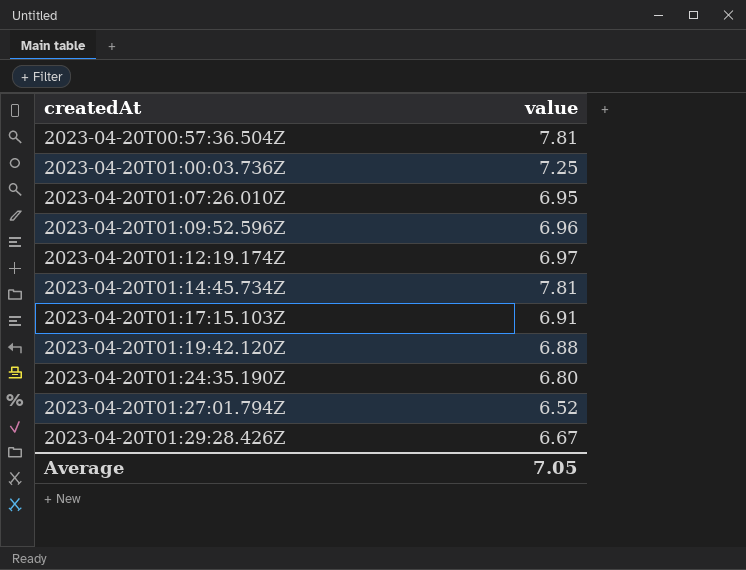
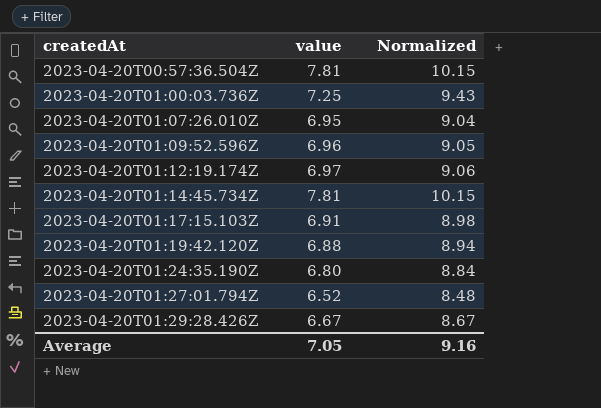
column Normalized | formula: none -> [value] * 1.3

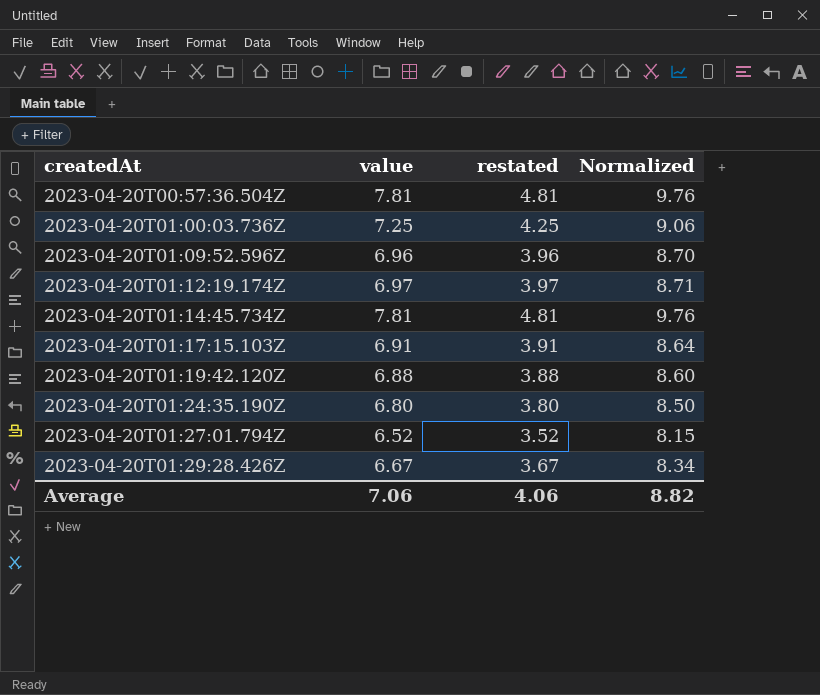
column restated | formula: none -> [value] - 3
column Normalized | formula: [value] * 1.3 -> [value] * 1.25
row 2023-04-20T01:07:26.010Z: 6.95 | 9.04 -> none
Average | value: 7.05 -> 7.06
Average | Normalized: 9.16 -> 8.82

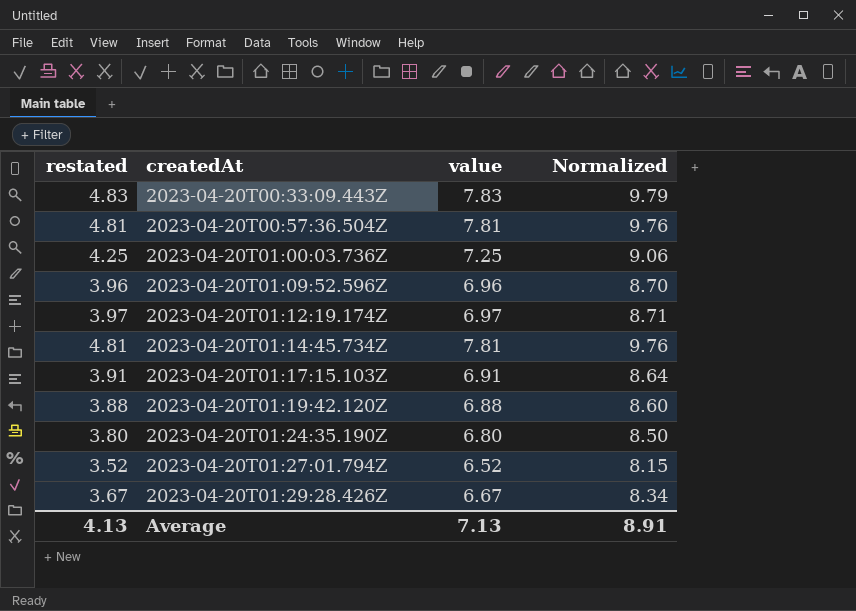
column restated | position: 3 -> 1
row 2023-04-20T00:33:09.443Z: none -> 4.83 | 7.83 | 9.79
Average | restated: 4.06 -> 4.13
Average | value: 7.06 -> 7.13
Average | Normalized: 8.82 -> 8.91

